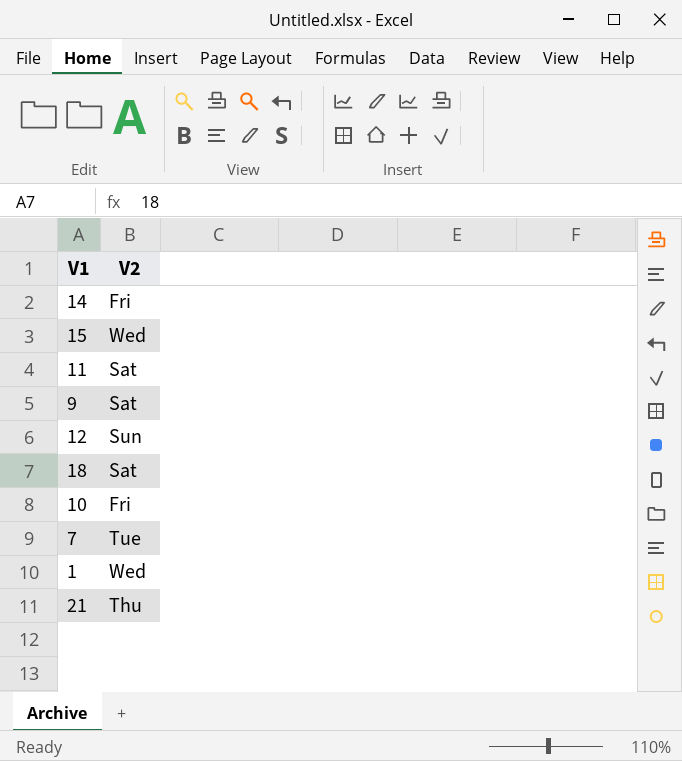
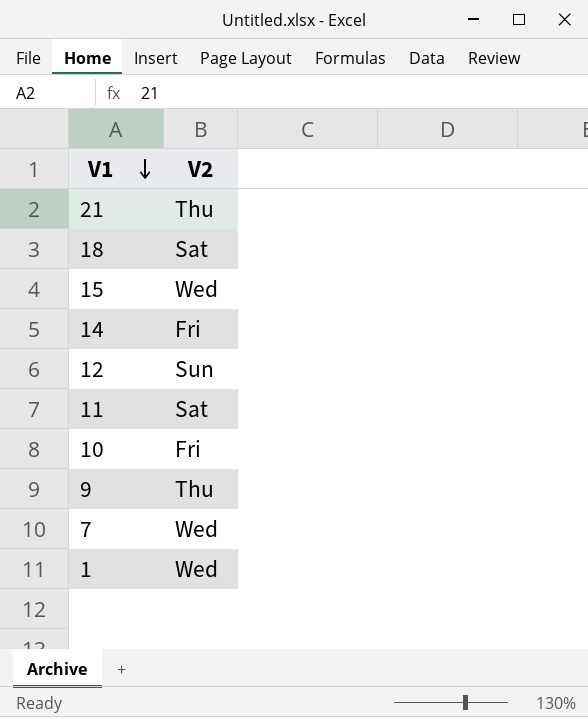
row order: none -> V1 descending
9 | V2: Sat -> Thu
7 | V2: Tue -> Wed

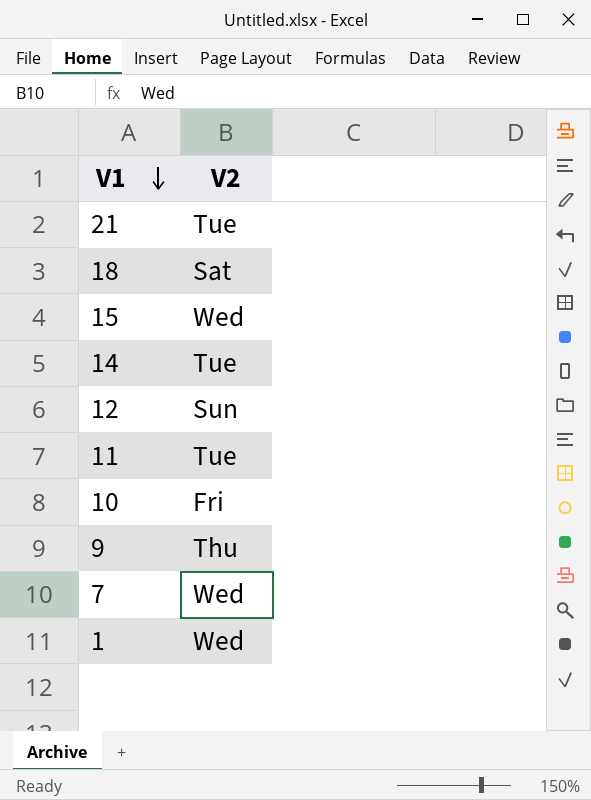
21 | V2: Thu -> Tue
14 | V2: Fri -> Tue
11 | V2: Sat -> Tue

